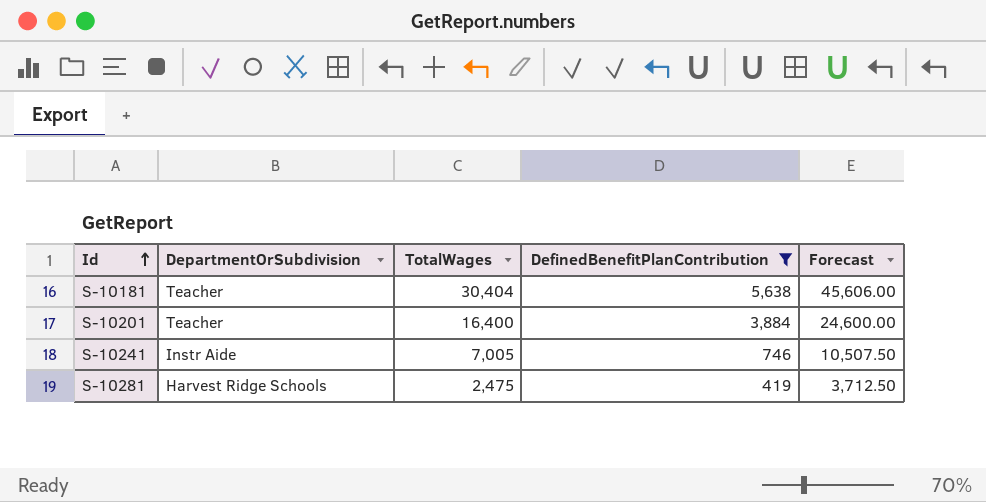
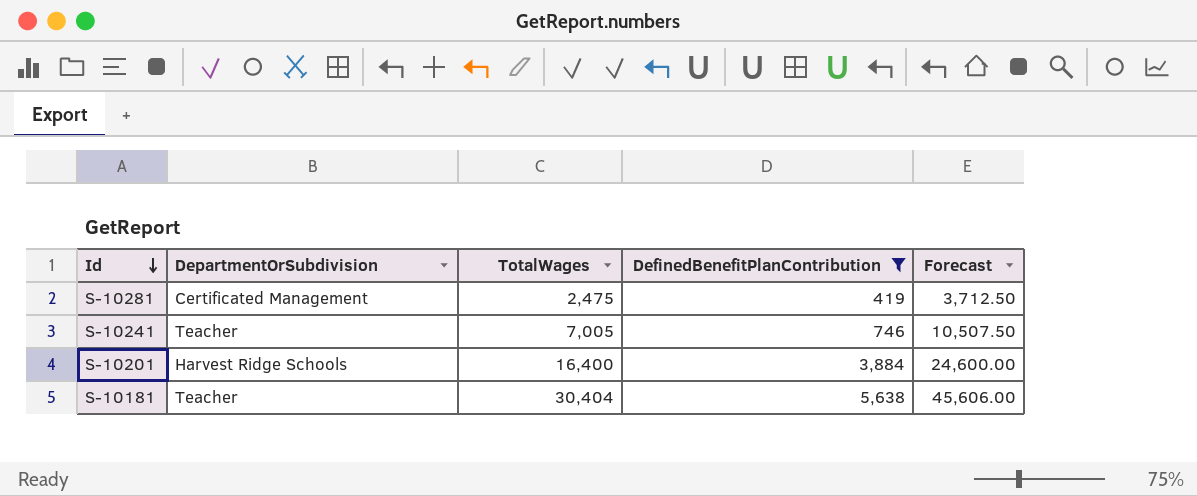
row order: Id ascending -> Id descending
S-10281 | DepartmentOrSubdivision: Harvest Ridge Schools -> Certificated Management
S-10241 | DepartmentOrSubdivision: Instr Aide -> Teacher
S-10201 | DepartmentOrSubdivision: Teacher -> Harvest Ridge Schools

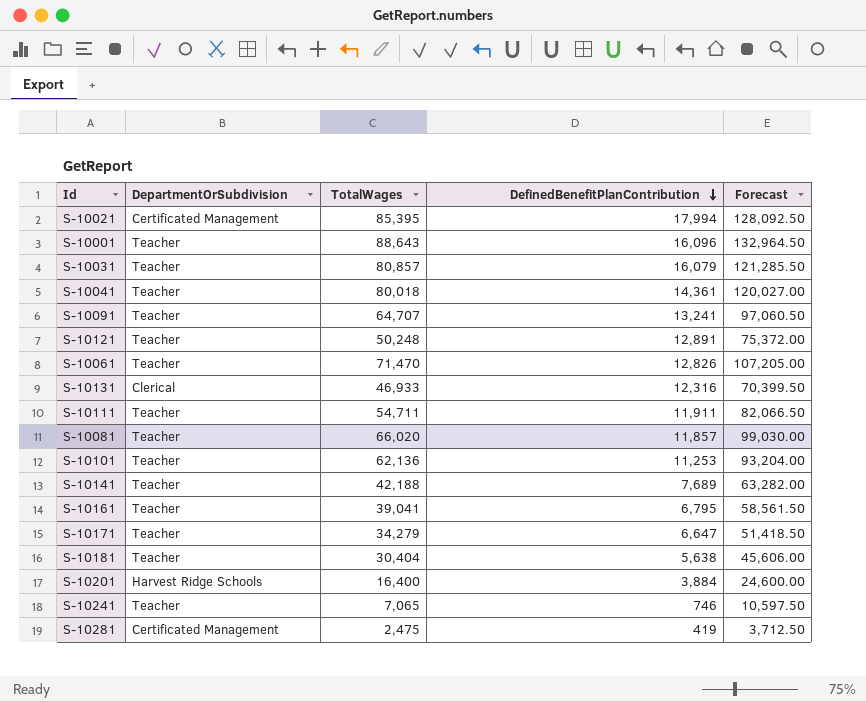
filter: DefinedBenefitPlanContribution <= 5,638 -> none
row order: Id descending -> DefinedBenefitPlanContribution descending
S-10241 | TotalWages: 7,005 -> 7,065
S-10241 | Forecast: 10,507.50 -> 10,597.50

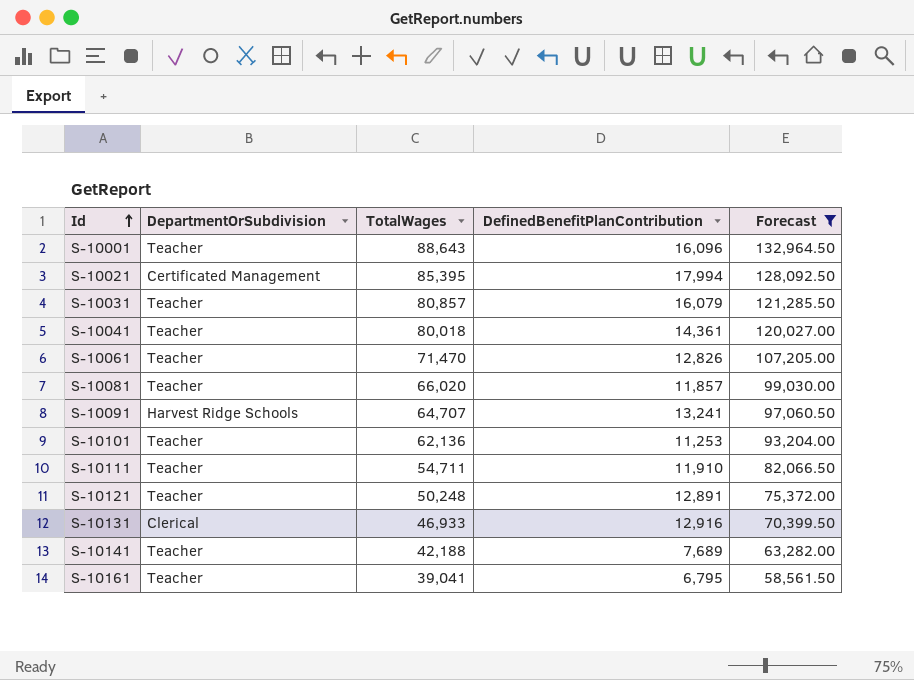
filter: none -> Forecast >= 58,561.50
row order: DefinedBenefitPlanContribution descending -> Id ascending
S-10091 | DepartmentOrSubdivision: Teacher -> Harvest Ridge Schools
S-10111 | DefinedBenefitPlanContribution: 11,911 -> 11,910
S-10131 | DefinedBenefitPlanContribution: 12,316 -> 12,916

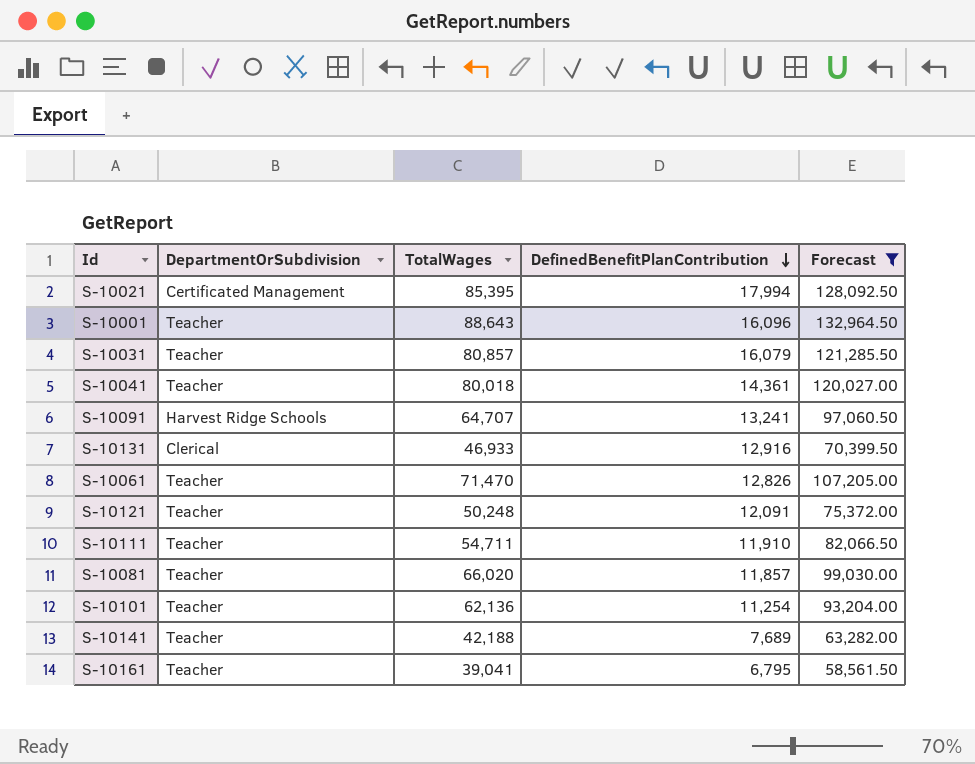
row order: Id ascending -> DefinedBenefitPlanContribution descending
S-10121 | DefinedBenefitPlanContribution: 12,891 -> 12,091
S-10101 | DefinedBenefitPlanContribution: 11,253 -> 11,254

